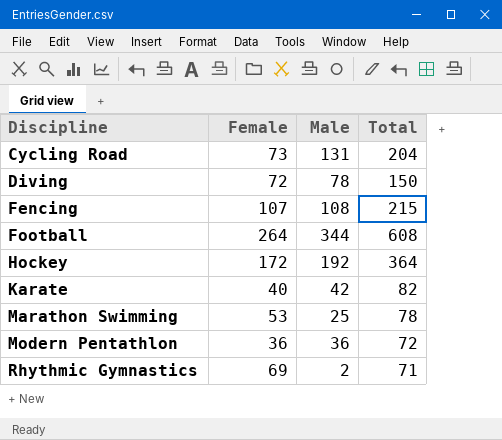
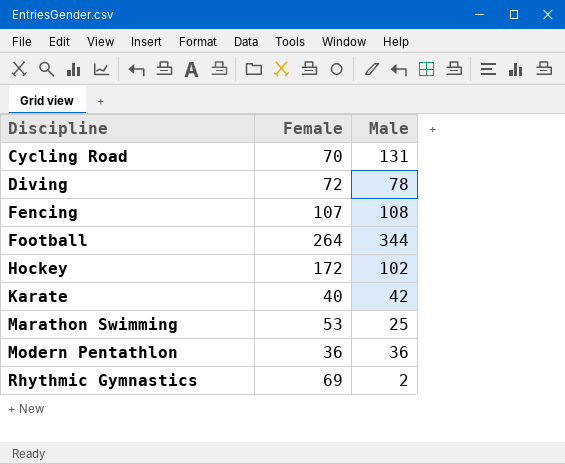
column Total | formula: [Female] + [Male] -> none
Cycling Road | Female: 73 -> 70
Hockey | Male: 192 -> 102

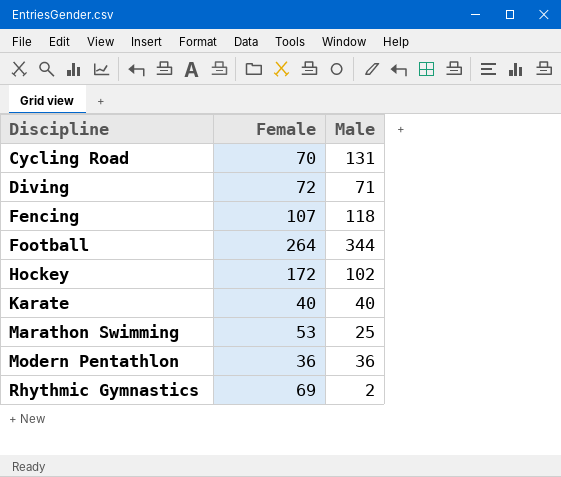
Diving | Male: 78 -> 71
Fencing | Male: 108 -> 118
Karate | Male: 42 -> 40

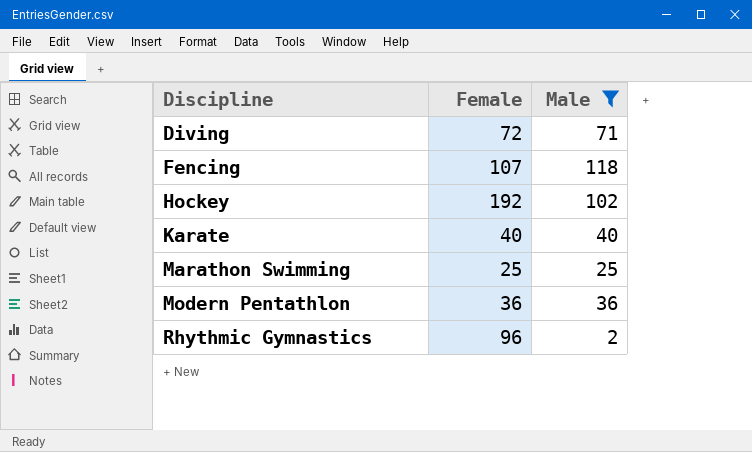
filter: none -> Male <= 118
Hockey | Female: 172 -> 192
Marathon Swimming | Female: 53 -> 25
Rhythmic Gymnastics | Female: 69 -> 96

